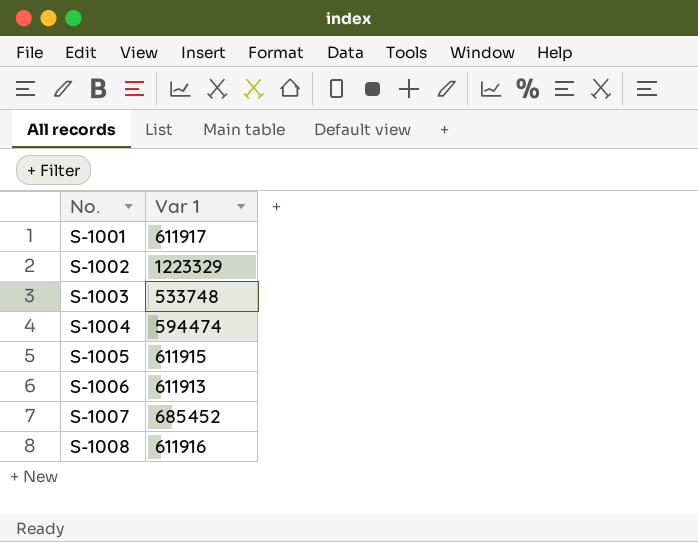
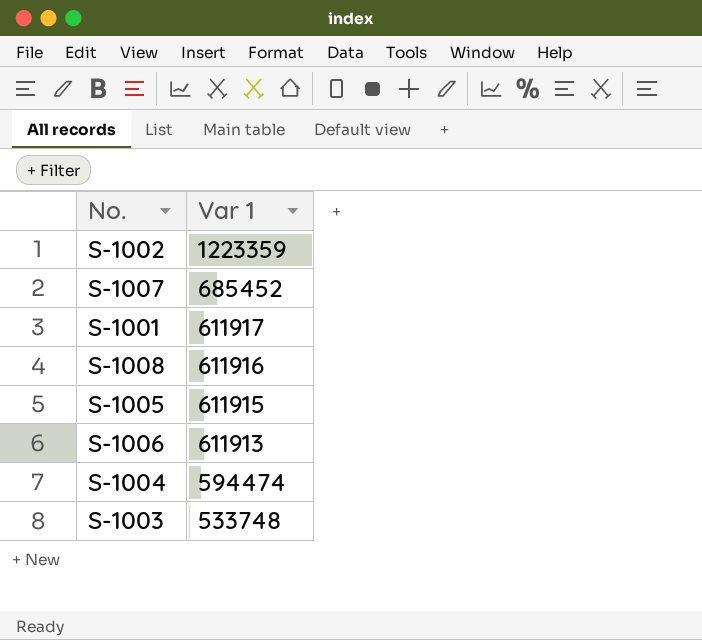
row order: No. ascending -> Var 1 descending
S-1002 | Var 1: 1223329 -> 1223359

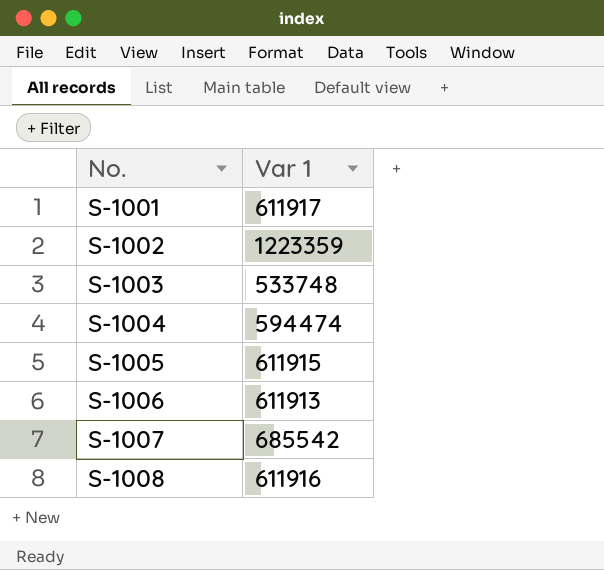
row order: Var 1 descending -> No. ascending
S-1007 | Var 1: 685452 -> 685542

